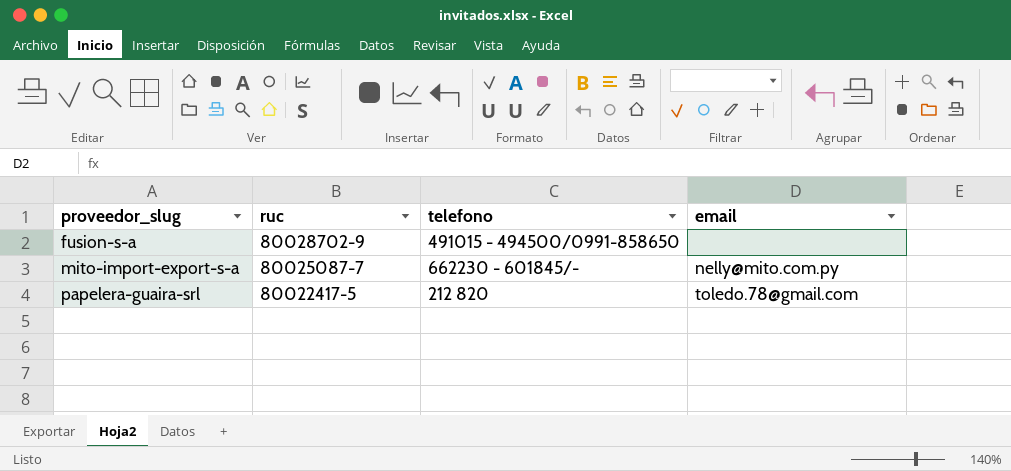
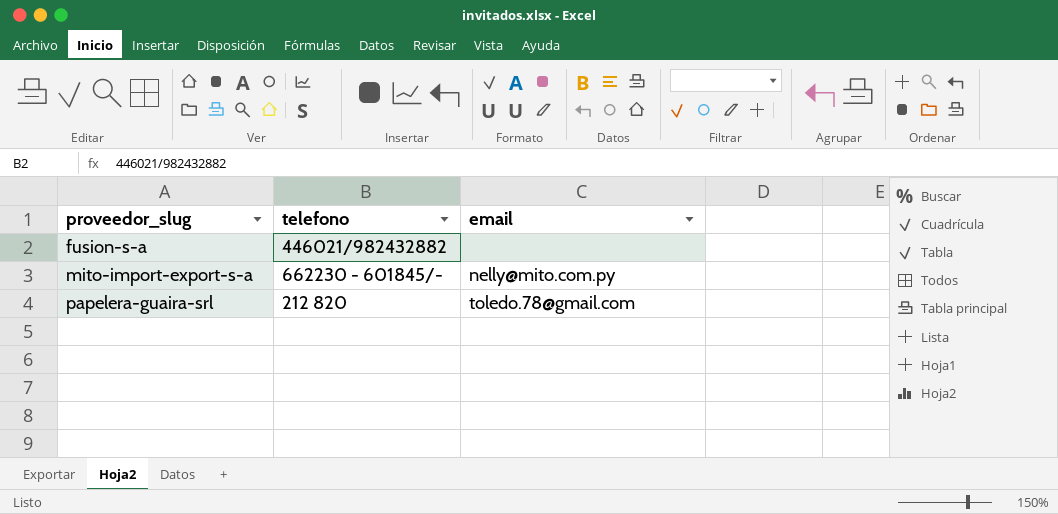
column ruc | position: 2 -> none
fusion-s-a | telefono: 491015 - 494500/0991-858650 -> 446021/982432882

